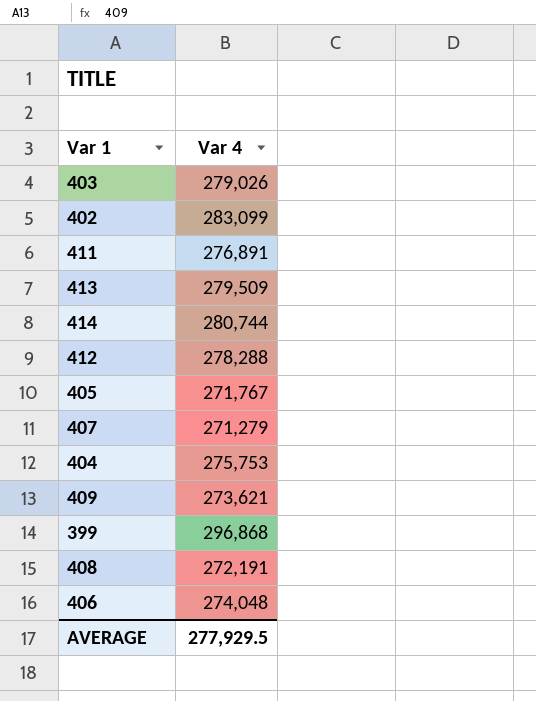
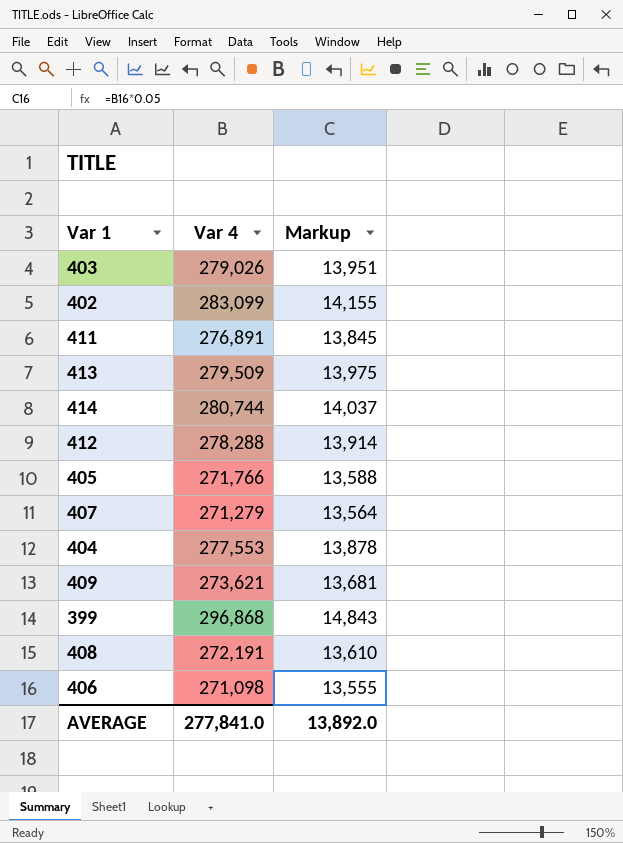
column Markup | formula: none -> [Var 4] * 0.05
405 | Var 4: 271,767 -> 271,766
404 | Var 4: 275,753 -> 277,553
406 | Var 4: 274,048 -> 271,098
AVERAGE | Var 4: 277,929.5 -> 277,841.0

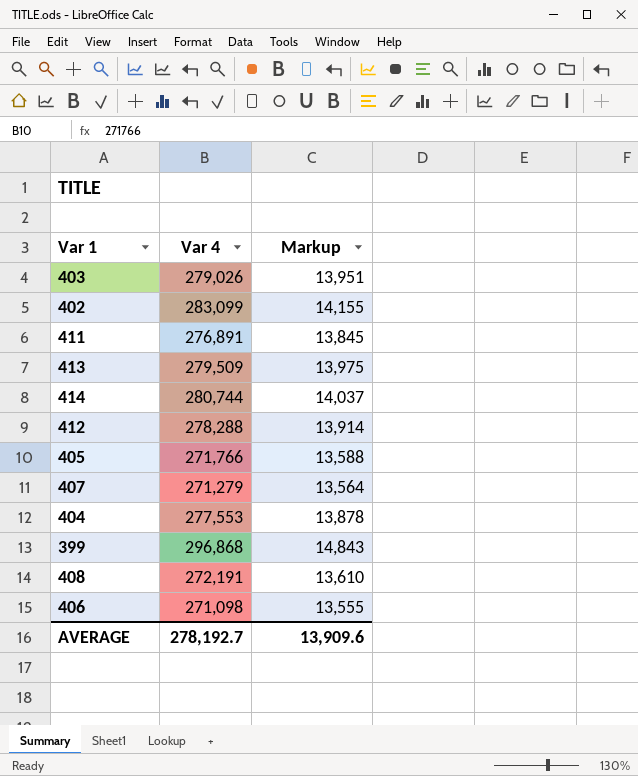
row 409: 273,621 | 13,681 -> none
AVERAGE | Var 4: 277,841.0 -> 278,192.7
AVERAGE | Markup: 13,892.0 -> 13,909.6

